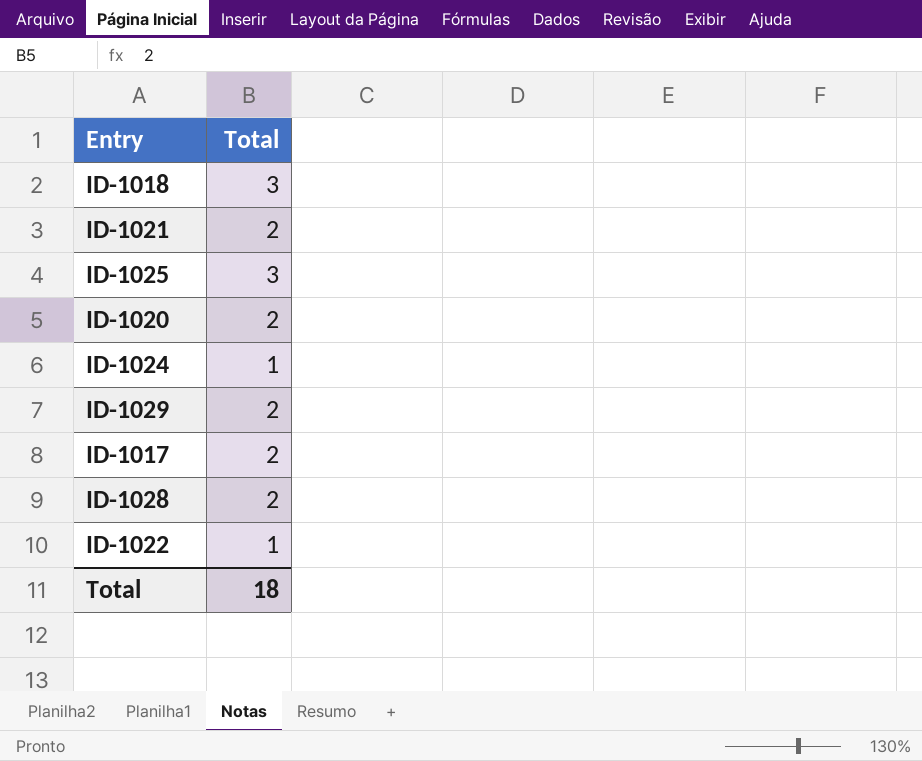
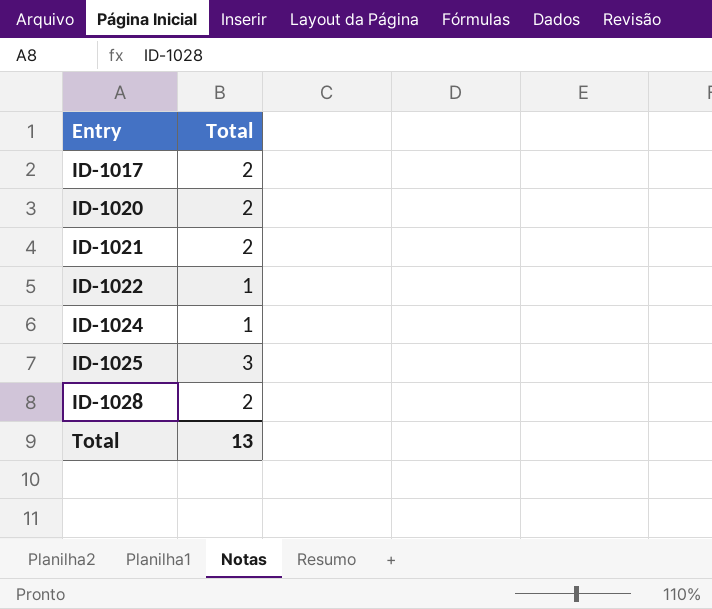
row order: none -> Entry ascending
row ID-1018: 3 -> none
row ID-1029: 2 -> none
Total | Total: 18 -> 13

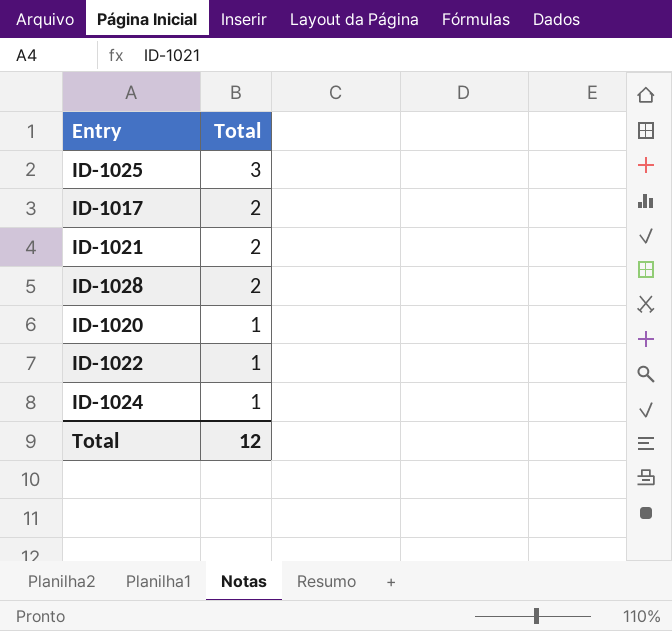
row order: Entry ascending -> Total descending
ID-1020 | Total: 2 -> 1
Total | Total: 13 -> 12

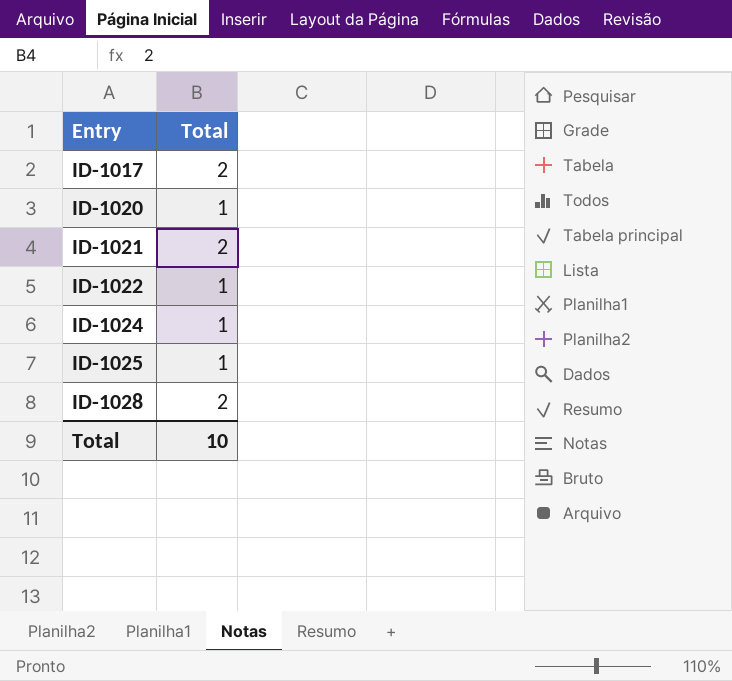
row order: Total descending -> Entry ascending
ID-1025 | Total: 3 -> 1
Total | Total: 12 -> 10

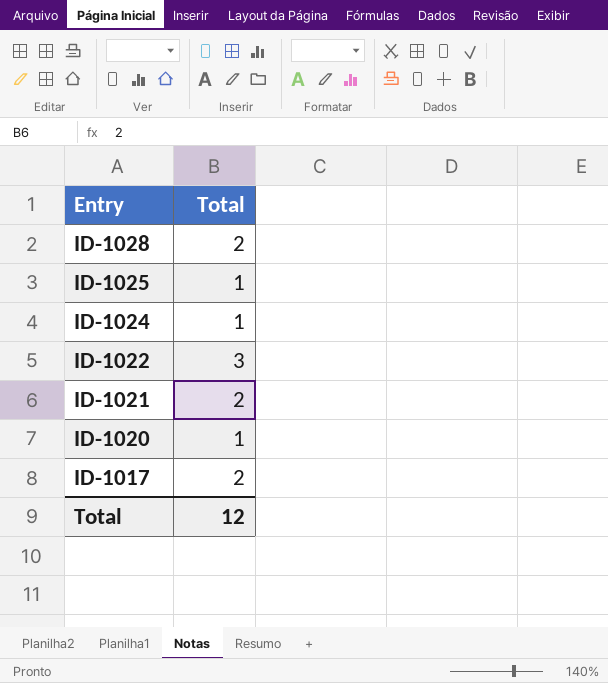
row order: Entry ascending -> Entry descending
ID-1022 | Total: 1 -> 3
Total | Total: 10 -> 12

